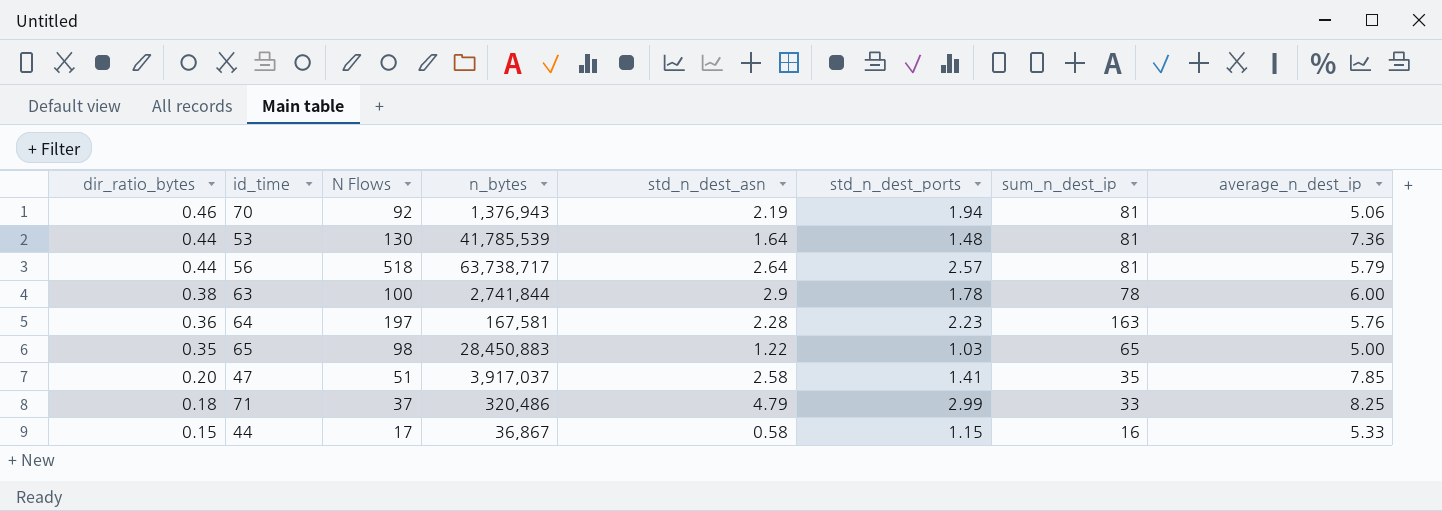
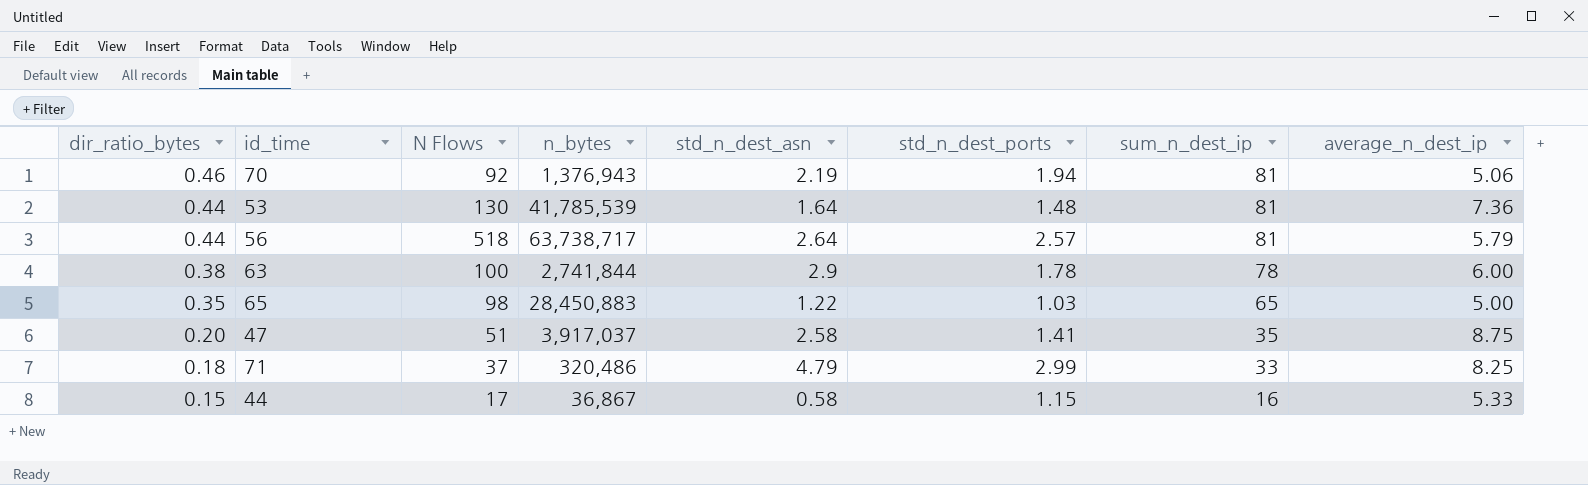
row 64: 0.36 | 197 | 167,581 | 2.28 | 2.23 | 163 | 5.76 -> none
47 | average_n_dest_ip: 7.85 -> 8.75

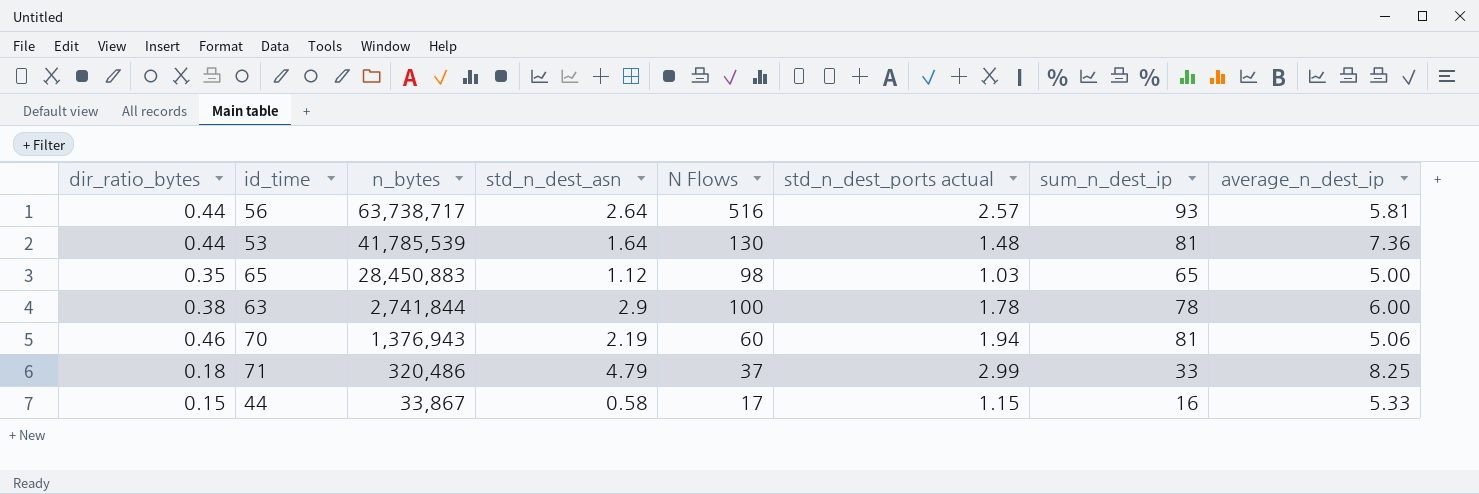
row order: dir_ratio_bytes descending -> n_bytes descending
column N Flows | position: 3 -> 5
column name: std_n_dest_ports -> std_n_dest_ports actual
row 47: 0.20 | 51 | 3,917,037 | 2.58 | 1.41 | 35 | 8.75 -> none
56 | N Flows: 518 -> 516
56 | sum_n_dest_ip: 81 -> 93
56 | average_n_dest_ip: 5.79 -> 5.81
65 | std_n_dest_asn: 1.22 -> 1.12
70 | N Flows: 92 -> 60
44 | n_bytes: 36,867 -> 33,867

